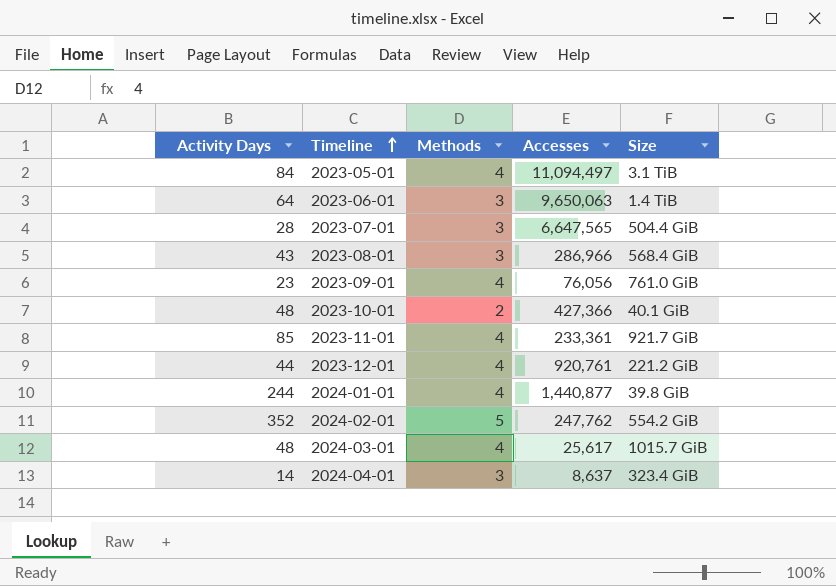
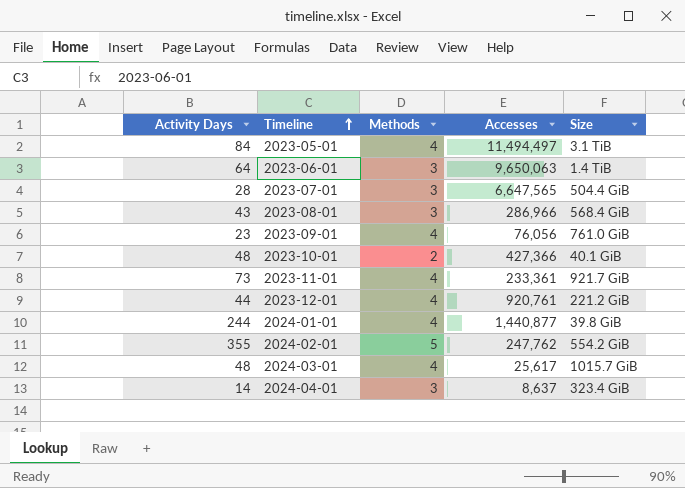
2023-05-01 | Accesses: 11,094,497 -> 11,494,497
2023-11-01 | Activity Days: 85 -> 73
2024-02-01 | Activity Days: 352 -> 355

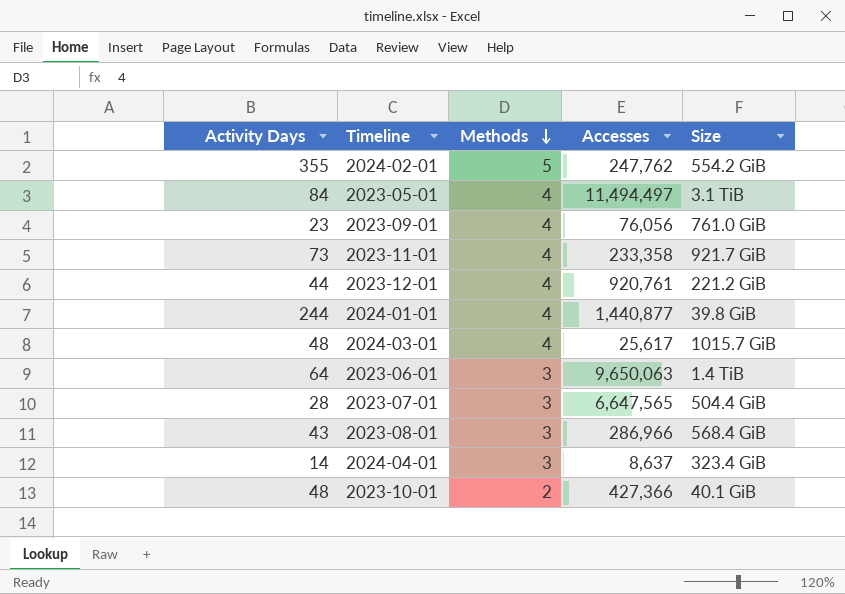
row order: Timeline ascending -> Methods descending
2023-11-01 | Accesses: 233,361 -> 233,358

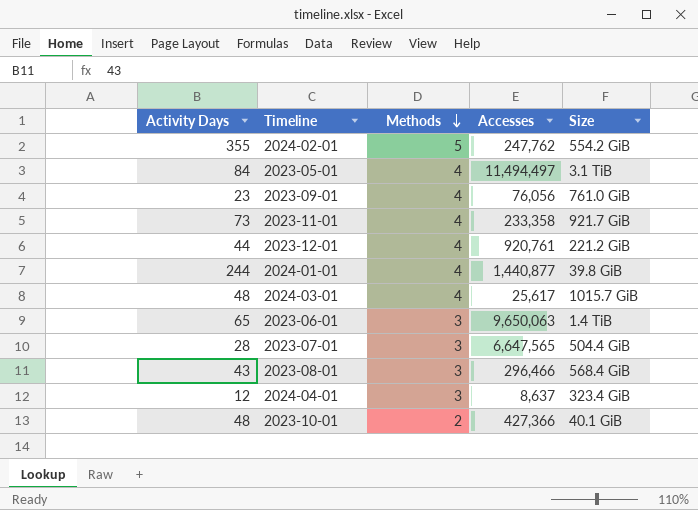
2023-06-01 | Activity Days: 64 -> 65
2023-08-01 | Accesses: 286,966 -> 296,466
2024-04-01 | Activity Days: 14 -> 12

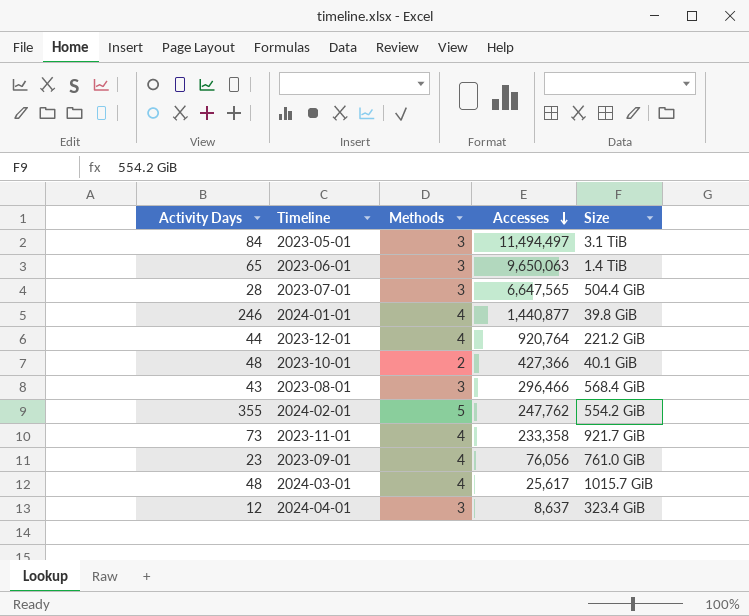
row order: Methods descending -> Accesses descending
2023-05-01 | Methods: 4 -> 3
2024-01-01 | Activity Days: 244 -> 246
2023-12-01 | Accesses: 920,761 -> 920,764

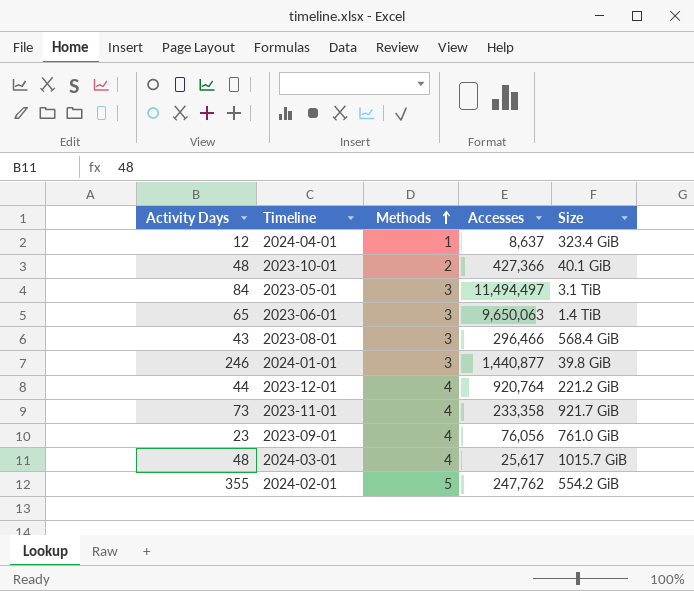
row order: Accesses descending -> Methods ascending
row 2023-07-01: 28 | 3 | 6,647,565 | 504.4 GiB -> none
2024-04-01 | Methods: 3 -> 1
2024-01-01 | Methods: 4 -> 3

